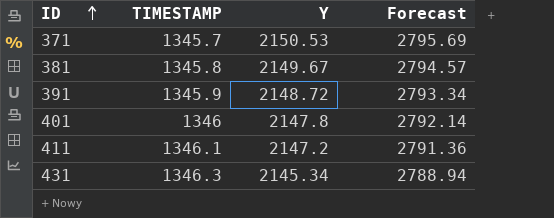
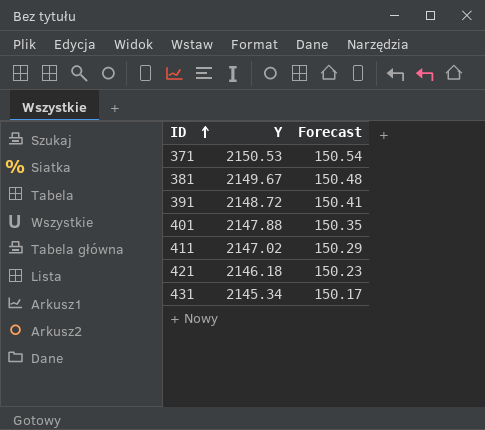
column TIMESTAMP | position: 2 -> none
column Forecast | formula: [Y] * 1.3 -> [Y] * 0.07
401 | Y: 2147.8 -> 2147.88
411 | Y: 2147.2 -> 2147.02
row 421: none -> 2146.18 | 150.23

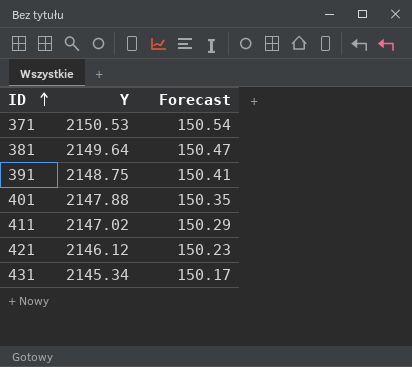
381 | Y: 2149.67 -> 2149.64
381 | Forecast: 150.48 -> 150.47
391 | Y: 2148.72 -> 2148.75
421 | Y: 2146.18 -> 2146.12

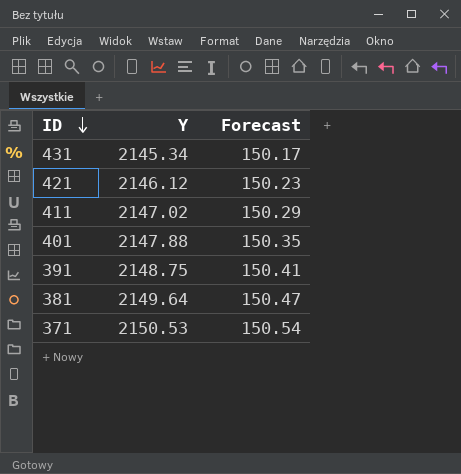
row order: ID ascending -> ID descending

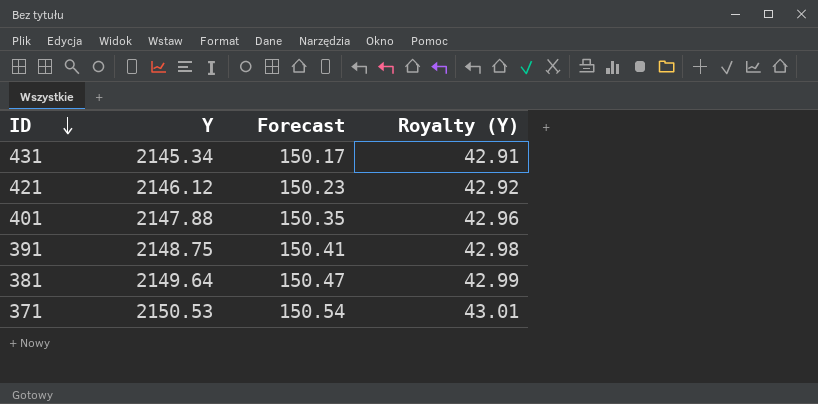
column Royalty (Y) | formula: none -> [Y] * 0.02
row 411: 2147.02 | 150.29 -> none

